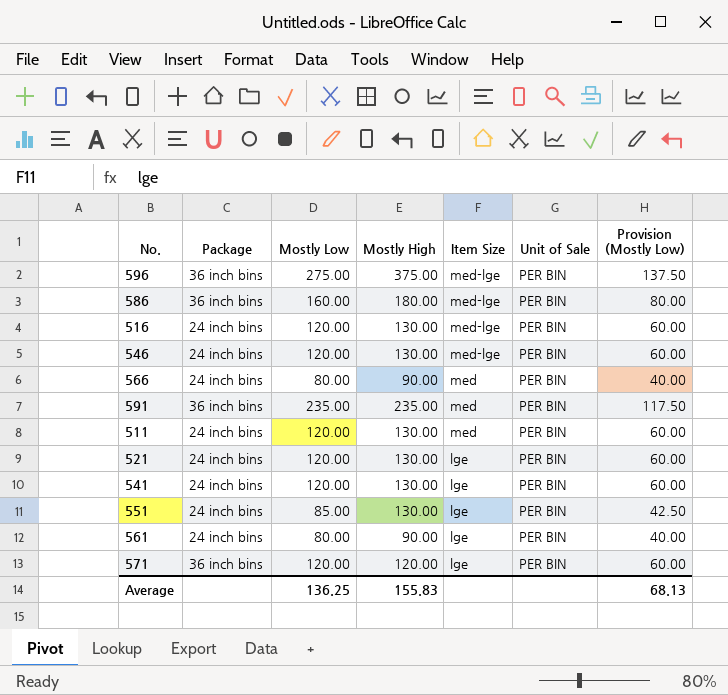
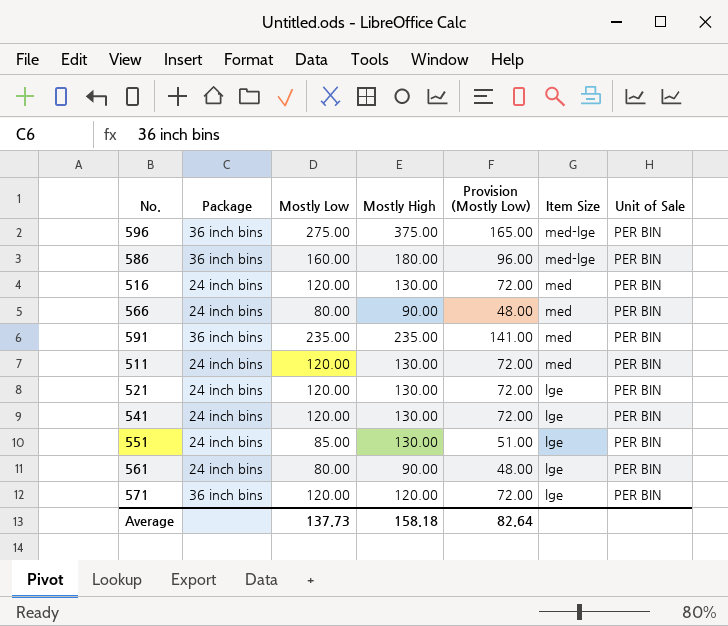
column Provision (Mostly Low) | formula: [Mostly Low] * 0.5 -> [Mostly Low] * 0.6
column Provision (Mostly Low) | position: 7 -> 5
row 546: 24 inch bins | 120.00 | 130.00 | med-lge | PER BIN | 60.00 -> none
516 | Item Size: med-lge -> med
Average | Mostly Low: 136.25 -> 137.73
Average | Mostly High: 155.83 -> 158.18
Average | Provision (Mostly Low): 68.13 -> 82.64

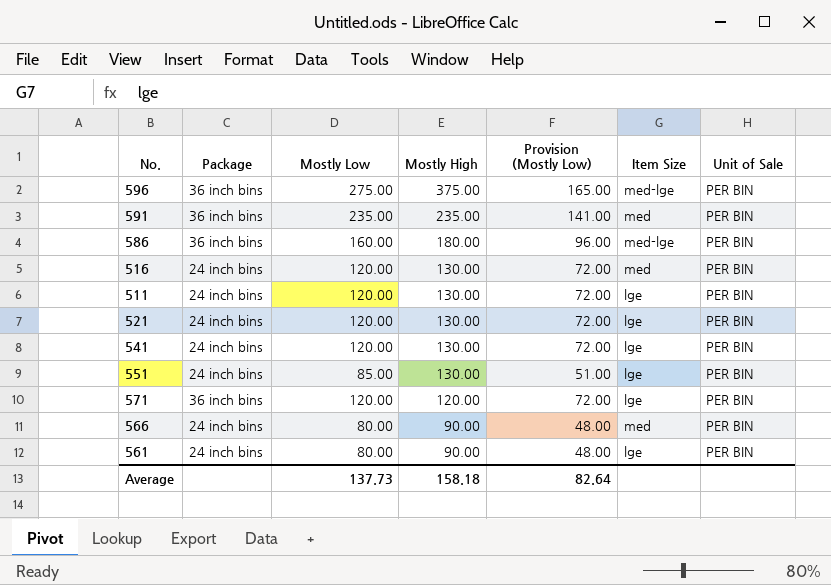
row order: Item Size descending -> Mostly High descending
511 | Item Size: med -> lge

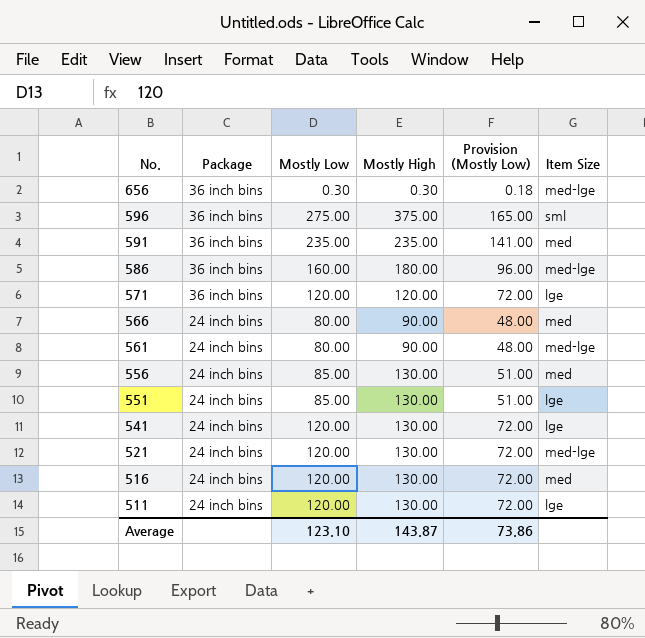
row order: Mostly High descending -> No. descending
column Unit of Sale | position: 7 -> none
row 656: none -> 36 inch bins | 0.30 | 0.30 | 0.18 | med-lge
596 | Item Size: med-lge -> sml
561 | Item Size: lge -> med-lge
row 556: none -> 24 inch bins | 85.00 | 130.00 | 51.00 | med
521 | Item Size: lge -> med-lge
Average | Mostly Low: 137.73 -> 123.10
Average | Mostly High: 158.18 -> 143.87
Average | Provision (Mostly Low): 82.64 -> 73.86

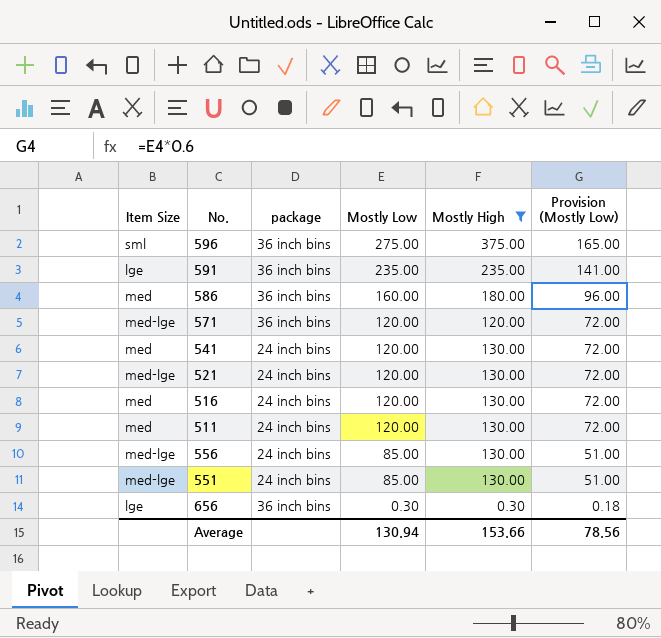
filter: none -> Mostly High != 90.00
row order: No. descending -> Mostly Low descending
column Item Size | position: 6 -> 1
column name: Package -> package
591 | Item Size: med -> lge
586 | Item Size: med-lge -> med
571 | Item Size: lge -> med-lge
541 | Item Size: lge -> med
511 | Item Size: lge -> med
556 | Item Size: med -> med-lge
551 | Item Size: lge -> med-lge
656 | Item Size: med-lge -> lge
Average | Mostly Low: 123.10 -> 130.94
Average | Mostly High: 143.87 -> 153.66
Average | Provision (Mostly Low): 73.86 -> 78.56

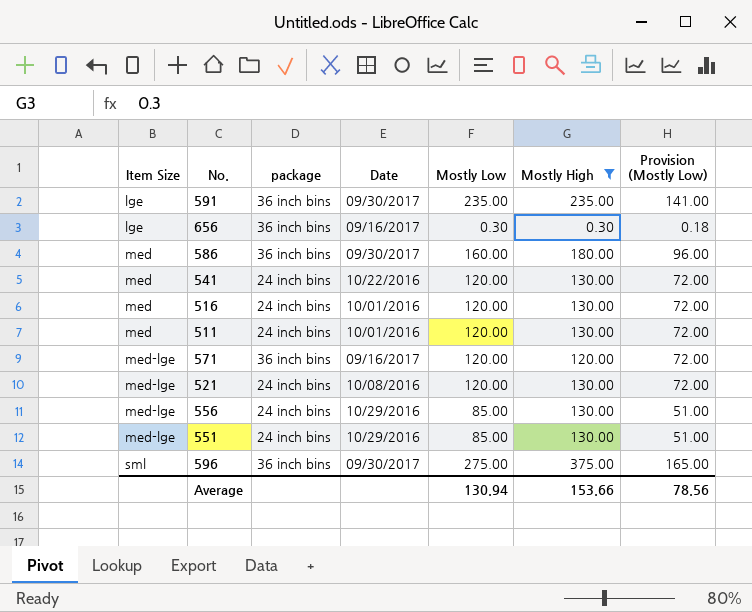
row order: Mostly Low descending -> Item Size ascending
column Date | position: none -> 4

